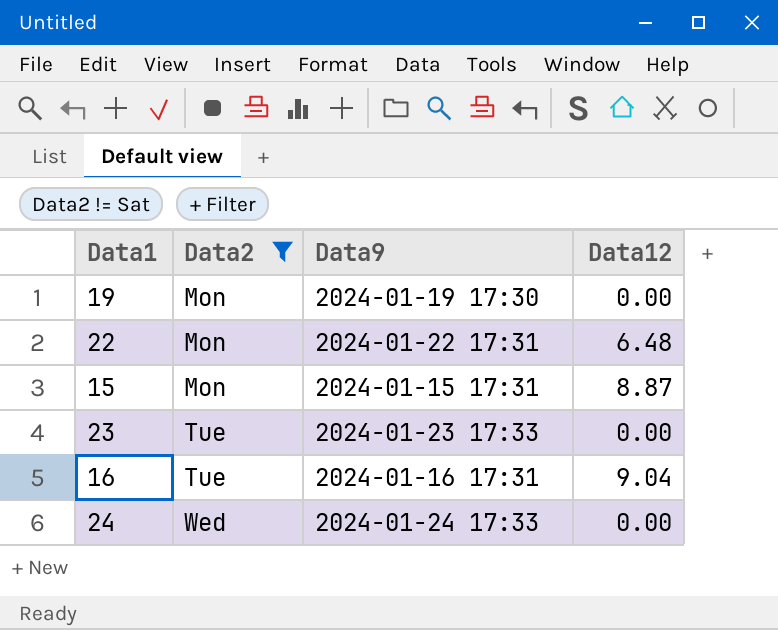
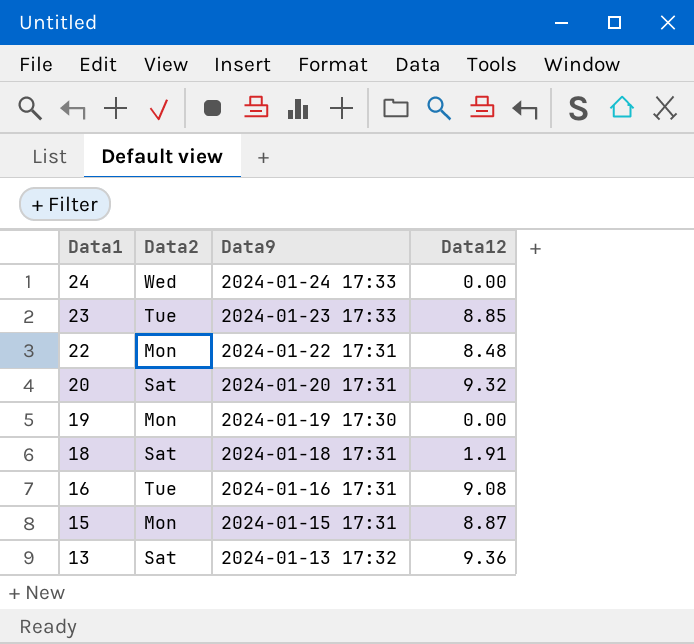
filter: Data2 != Sat -> none
row order: Data2 ascending -> Data1 descending
23 | Data12: 0.00 -> 8.85
22 | Data12: 6.48 -> 8.48
16 | Data12: 9.04 -> 9.08

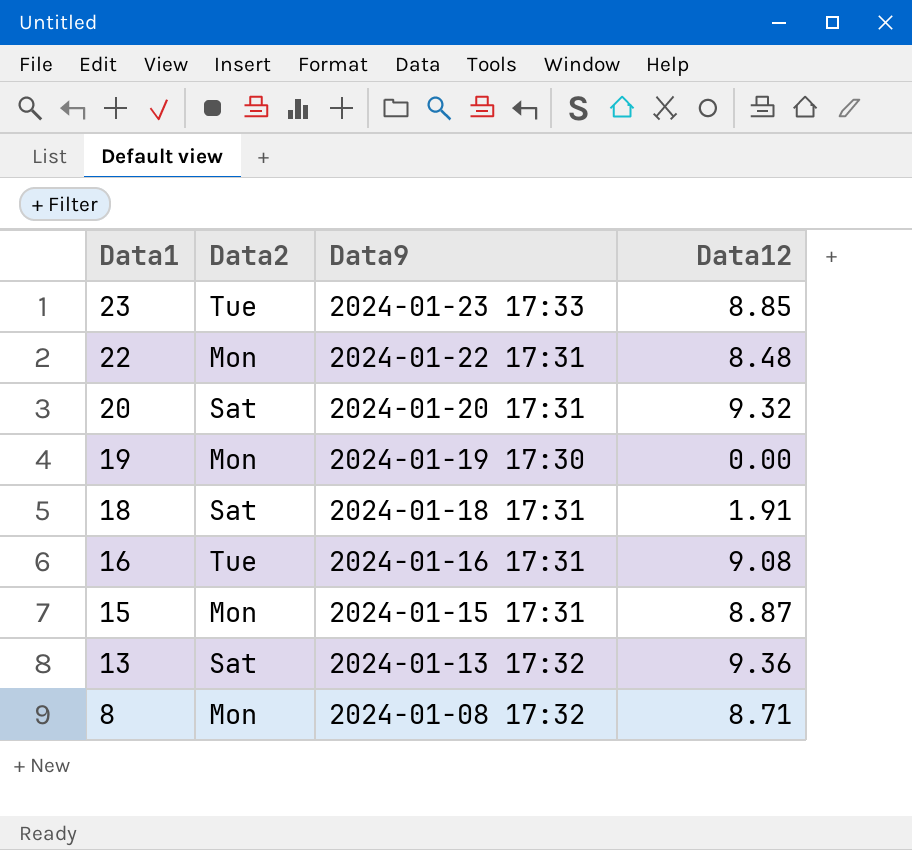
row 24: Wed | 2024-01-24 17:33 | 0.00 -> none
row 8: none -> Mon | 2024-01-08 17:32 | 8.71

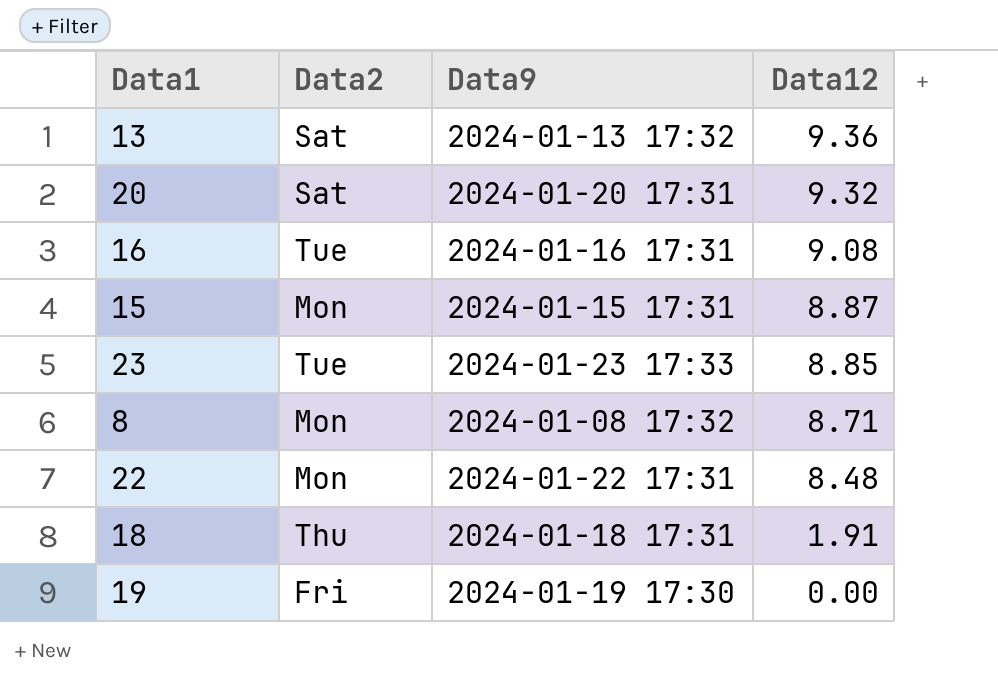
row order: Data1 descending -> Data12 descending
18 | Data2: Sat -> Thu
19 | Data2: Mon -> Fri

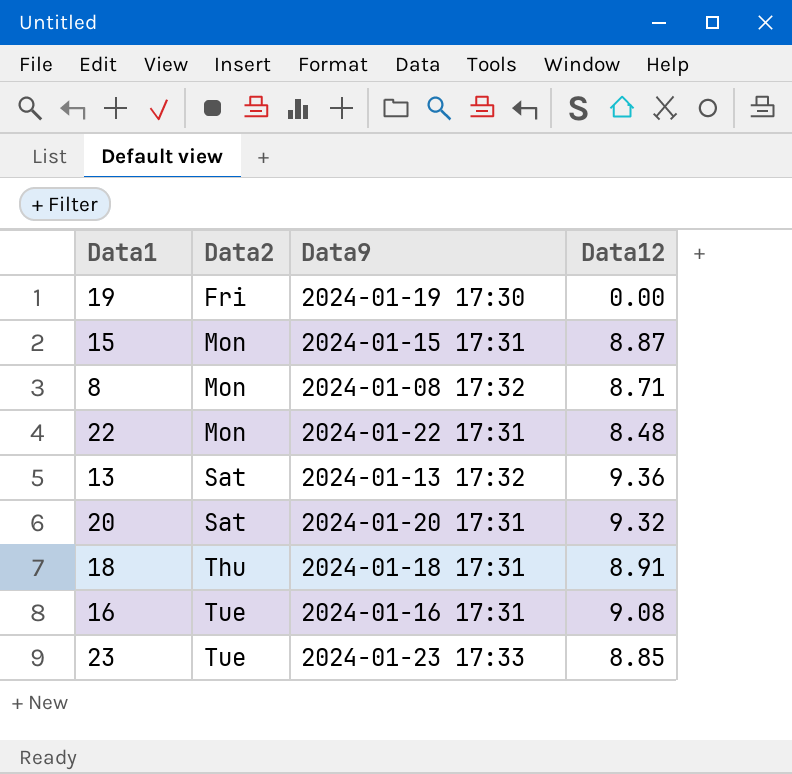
row order: Data12 descending -> Data2 ascending
18 | Data12: 1.91 -> 8.91

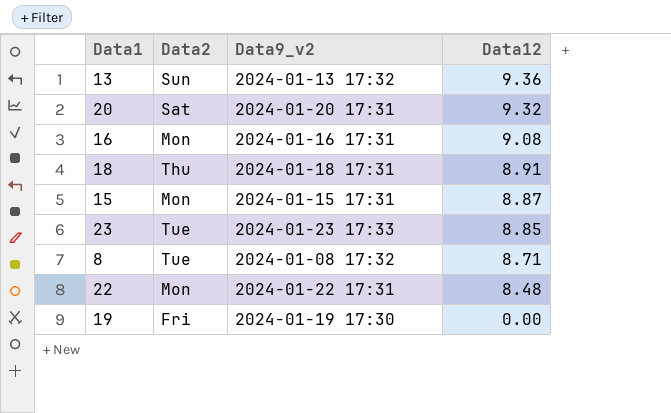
row order: Data2 ascending -> Data12 descending
column name: Data9 -> Data9_v2
13 | Data2: Sat -> Sun
16 | Data2: Tue -> Mon
8 | Data2: Mon -> Tue

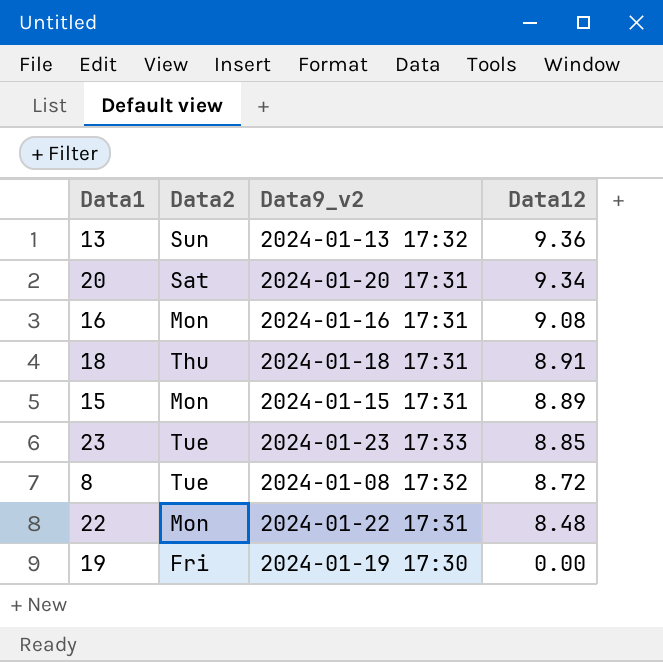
20 | Data12: 9.32 -> 9.34
15 | Data12: 8.87 -> 8.89
8 | Data12: 8.71 -> 8.72

